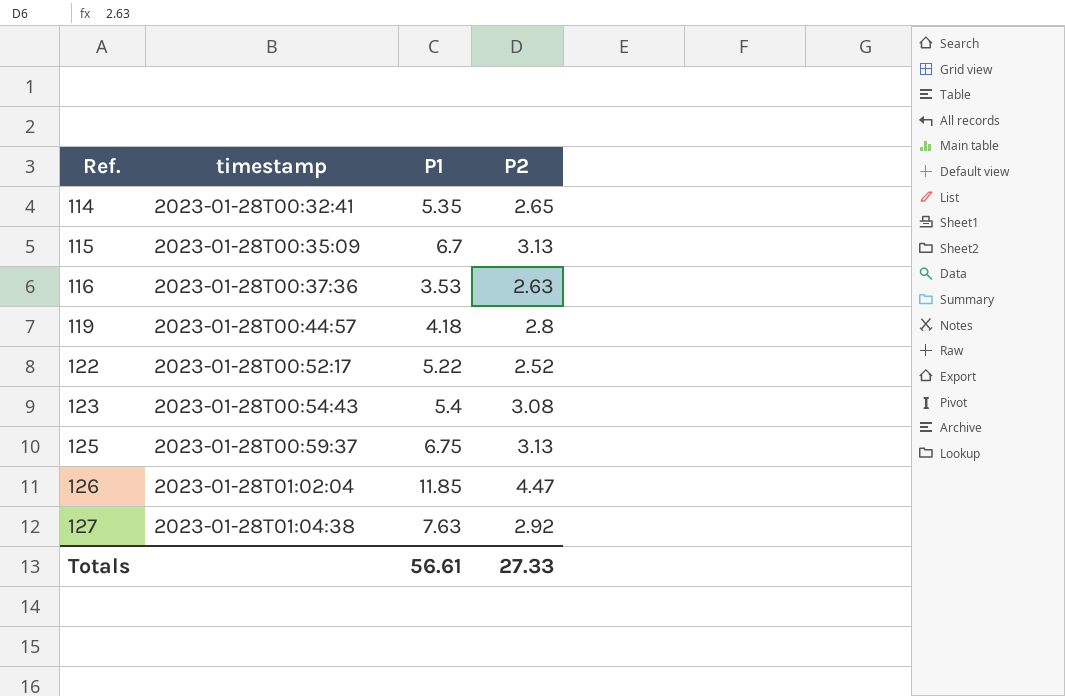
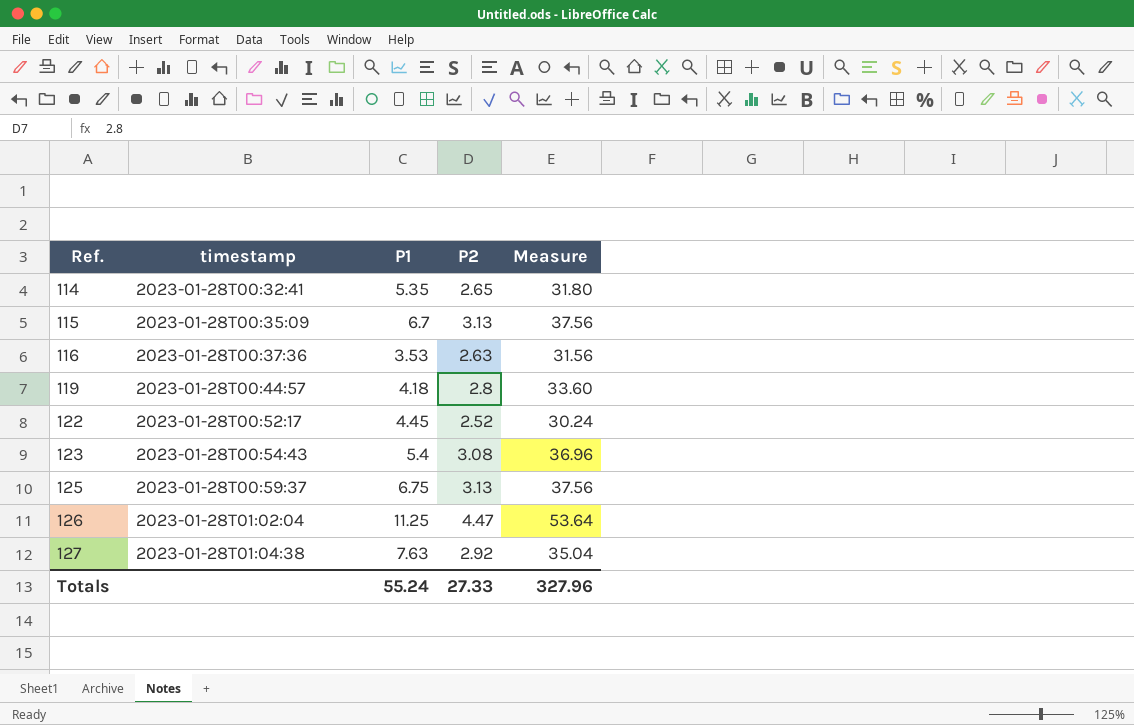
column Measure | formula: none -> [P2] * 12
122 | P1: 5.22 -> 4.45
126 | P1: 11.85 -> 11.25
Totals | P1: 56.61 -> 55.24

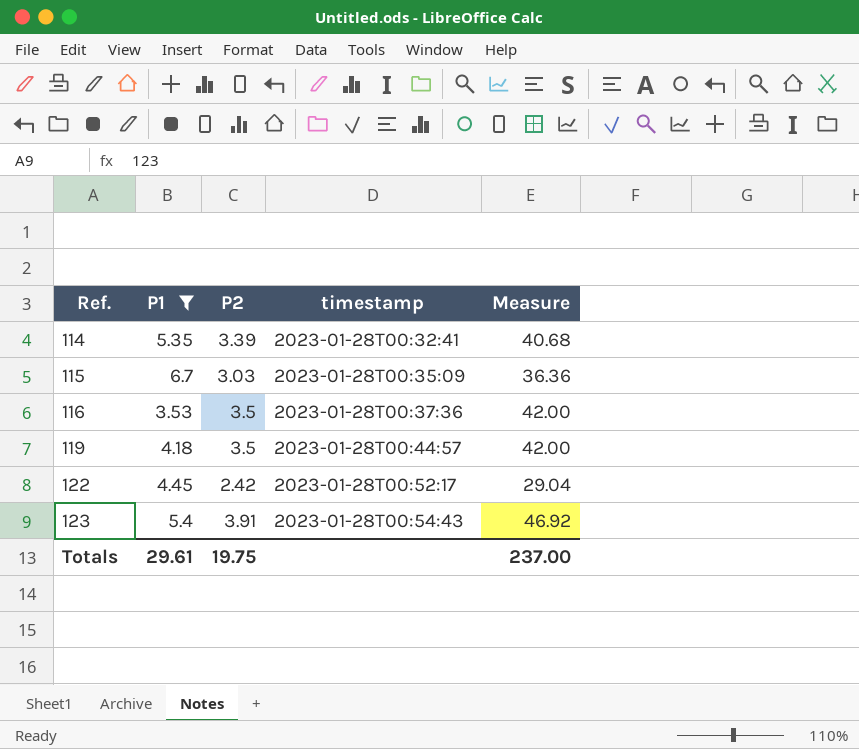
filter: none -> P1 <= 6.7
column timestamp | position: 2 -> 4
114 | P2: 2.65 -> 3.39
114 | Measure: 31.80 -> 40.68
115 | P2: 3.13 -> 3.03
115 | Measure: 37.56 -> 36.36
116 | P2: 2.63 -> 3.5
116 | Measure: 31.56 -> 42.00
119 | P2: 2.8 -> 3.5
119 | Measure: 33.60 -> 42.00
122 | P2: 2.52 -> 2.42
122 | Measure: 30.24 -> 29.04
123 | P2: 3.08 -> 3.91
123 | Measure: 36.96 -> 46.92
Totals | P1: 55.24 -> 29.61
Totals | P2: 27.33 -> 19.75
Totals | Measure: 327.96 -> 237.00

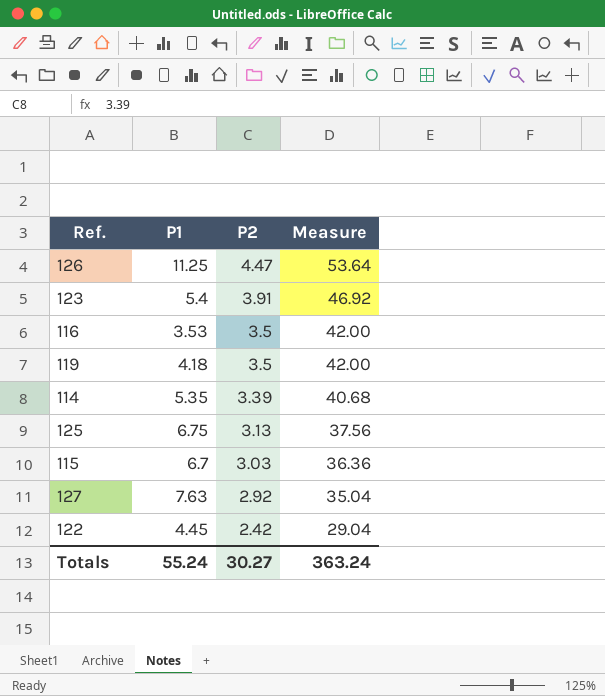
filter: P1 <= 6.7 -> none
row order: Ref. ascending -> P2 descending
column timestamp | position: 4 -> none
Totals | P1: 29.61 -> 55.24
Totals | P2: 19.75 -> 30.27
Totals | Measure: 237.00 -> 363.24

